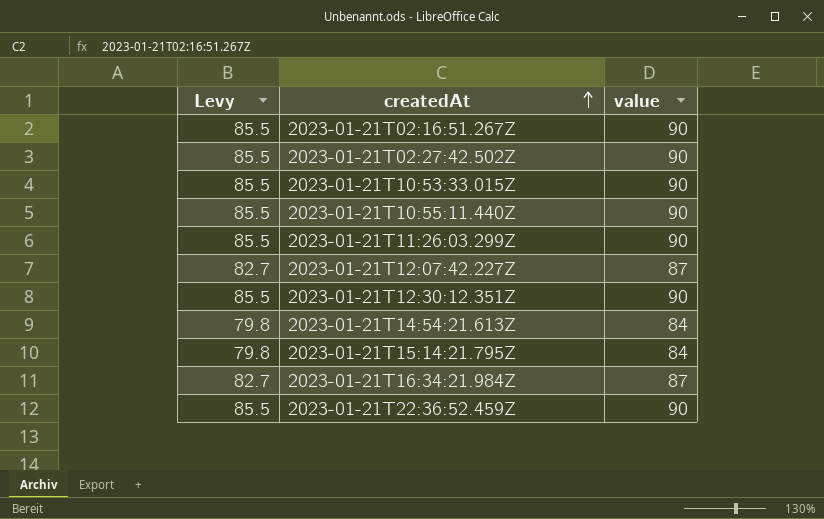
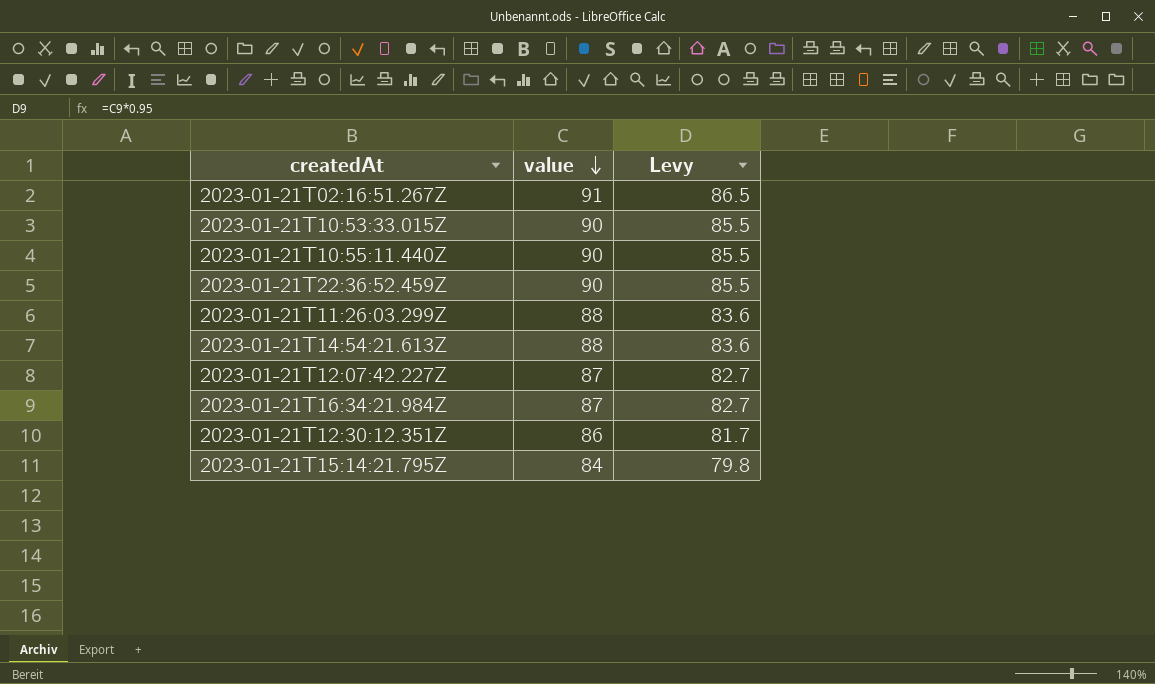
row order: createdAt ascending -> value descending
column Levy | position: 1 -> 3
row 2023-01-21T02:27:42.502Z: 85.5 | 90 -> none
2023-01-21T02:16:51.267Z | value: 90 -> 91
2023-01-21T02:16:51.267Z | Levy: 85.5 -> 86.5
2023-01-21T11:26:03.299Z | value: 90 -> 88
2023-01-21T11:26:03.299Z | Levy: 85.5 -> 83.6
2023-01-21T14:54:21.613Z | value: 84 -> 88
2023-01-21T14:54:21.613Z | Levy: 79.8 -> 83.6
2023-01-21T12:30:12.351Z | value: 90 -> 86
2023-01-21T12:30:12.351Z | Levy: 85.5 -> 81.7

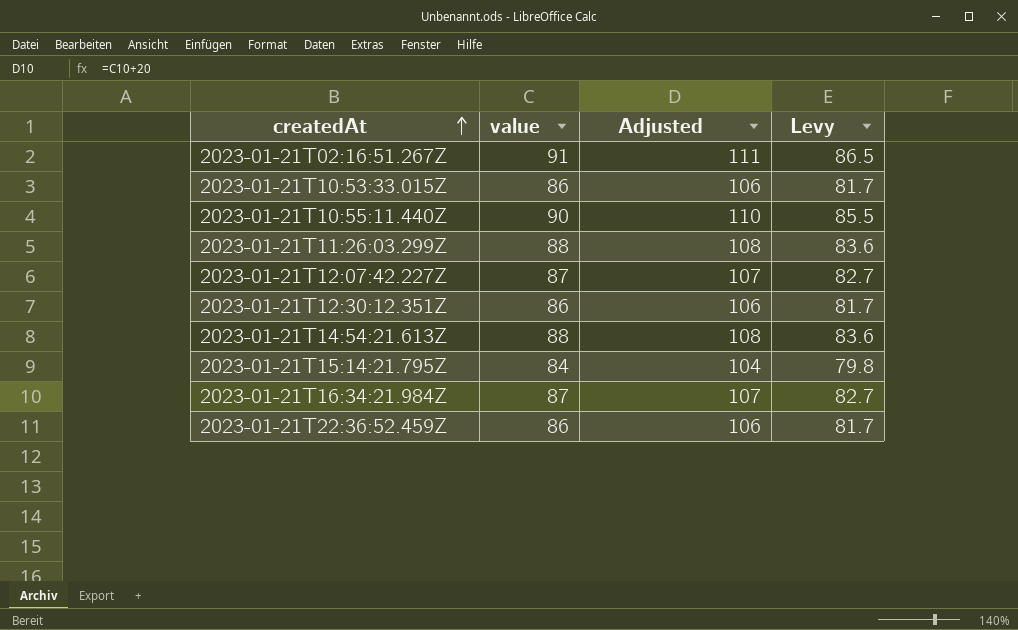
row order: value descending -> createdAt ascending
column Adjusted | formula: none -> [value] + 20
2023-01-21T10:53:33.015Z | value: 90 -> 86
2023-01-21T10:53:33.015Z | Levy: 85.5 -> 81.7
2023-01-21T22:36:52.459Z | value: 90 -> 86
2023-01-21T22:36:52.459Z | Levy: 85.5 -> 81.7

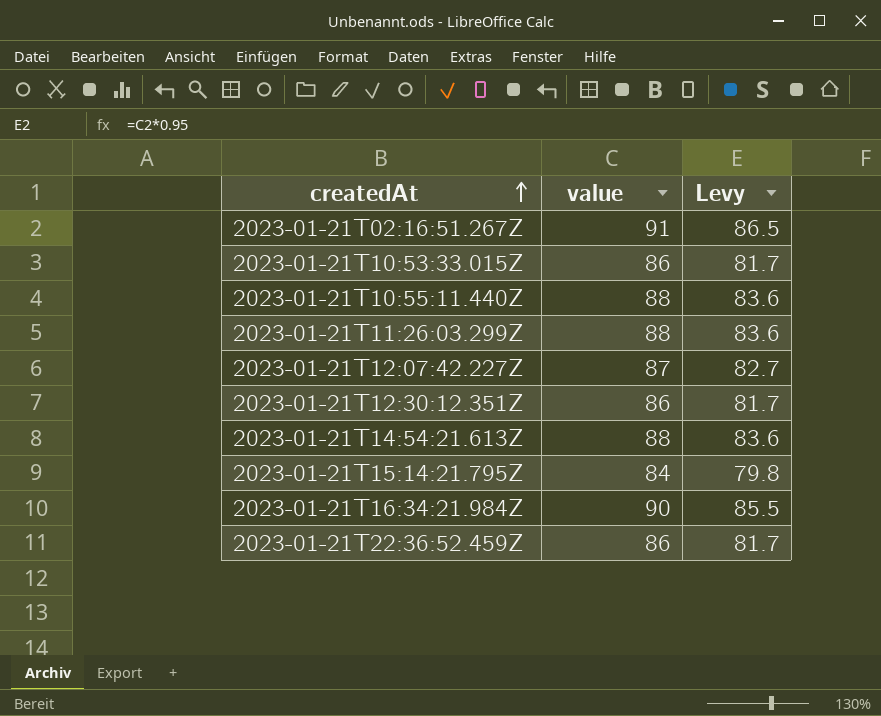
column Adjusted | formula: [value] + 20 -> none
2023-01-21T10:55:11.440Z | value: 90 -> 88
2023-01-21T10:55:11.440Z | Levy: 85.5 -> 83.6
2023-01-21T16:34:21.984Z | value: 87 -> 90
2023-01-21T16:34:21.984Z | Levy: 82.7 -> 85.5

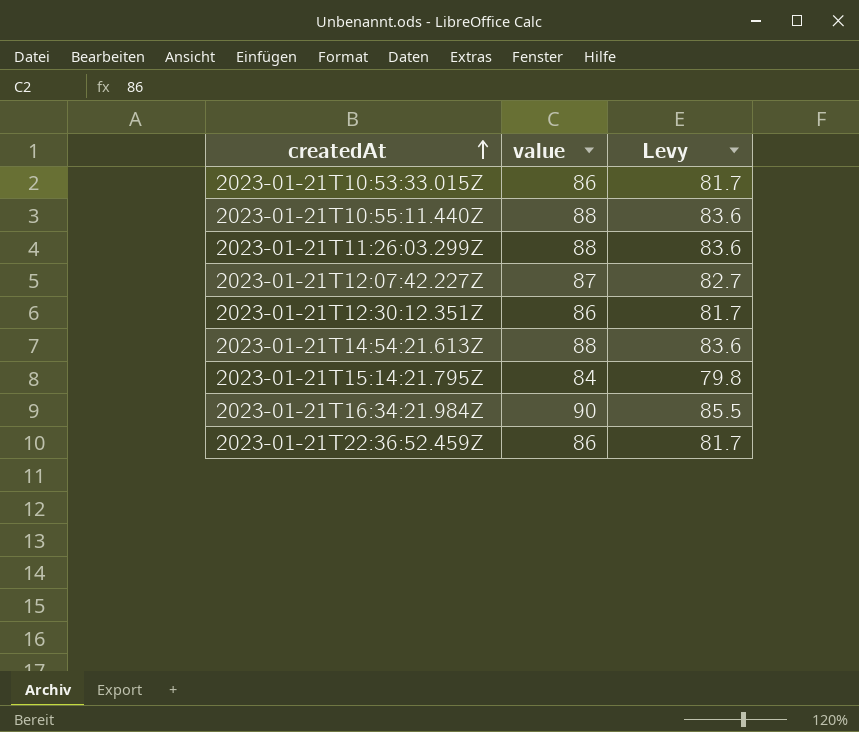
row 2023-01-21T02:16:51.267Z: 91 | 86.5 -> none

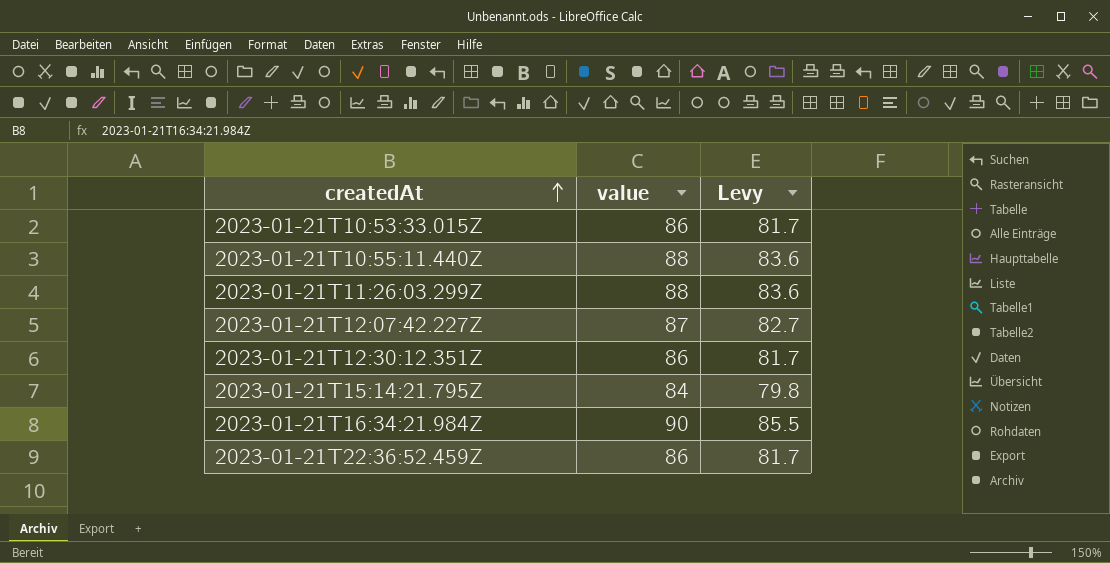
row 2023-01-21T14:54:21.613Z: 88 | 83.6 -> none

